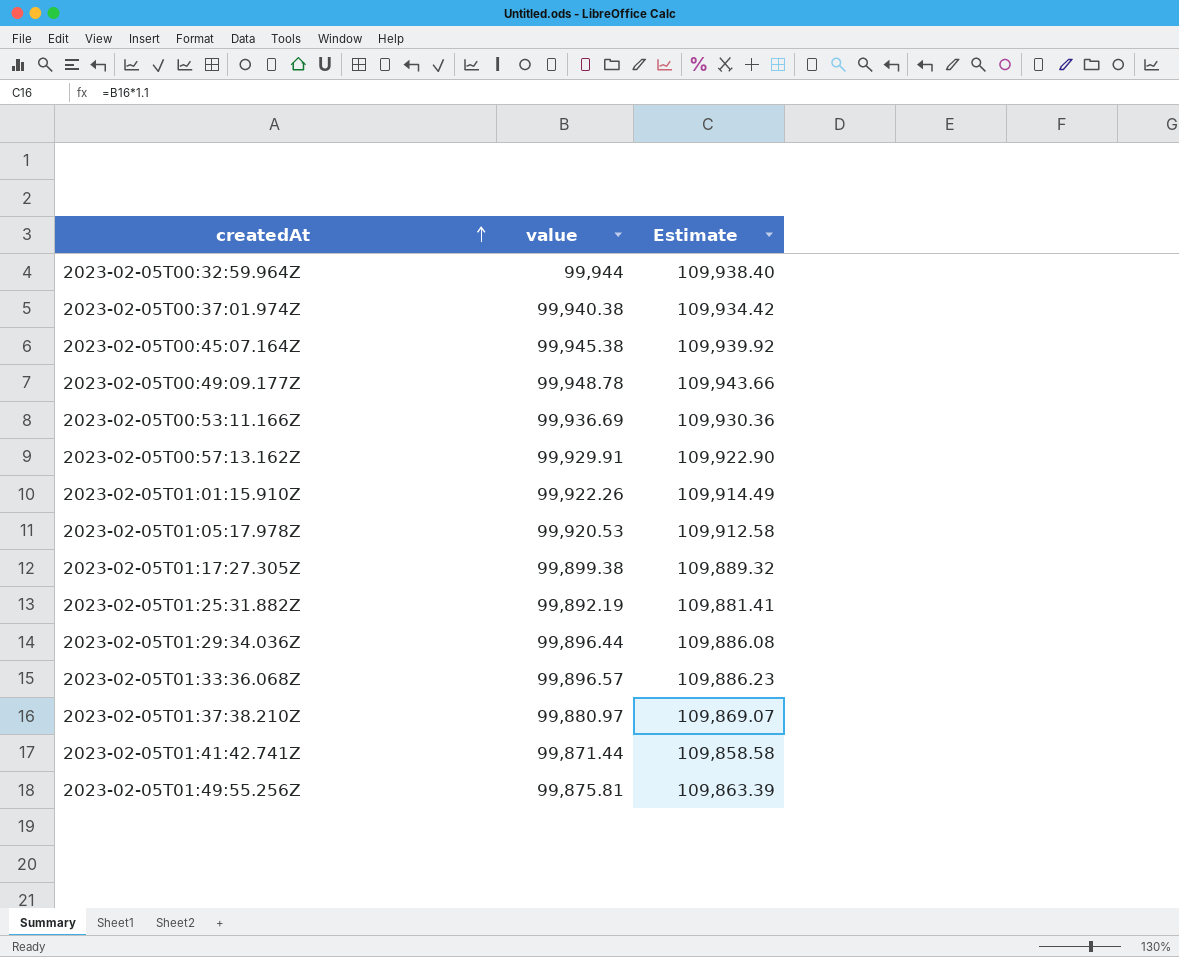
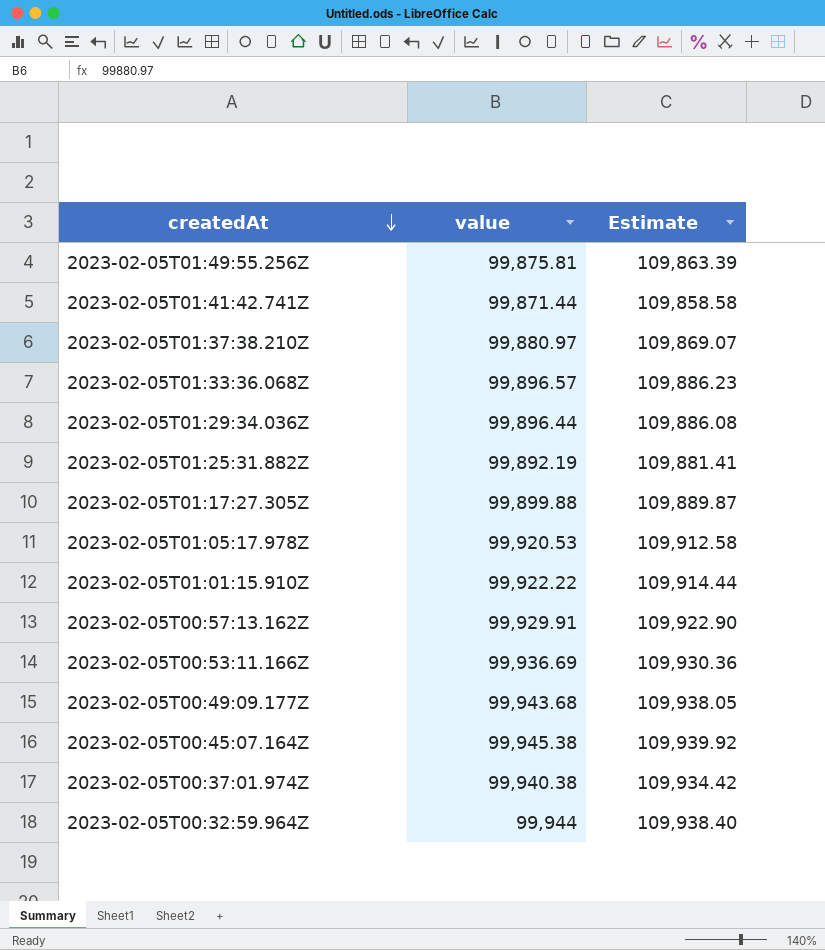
row order: createdAt ascending -> createdAt descending
2023-02-05T01:17:27.305Z | value: 99,899.38 -> 99,899.88
2023-02-05T01:17:27.305Z | Estimate: 109,889.32 -> 109,889.87
2023-02-05T01:01:15.910Z | value: 99,922.26 -> 99,922.22
2023-02-05T01:01:15.910Z | Estimate: 109,914.49 -> 109,914.44
2023-02-05T00:49:09.177Z | value: 99,948.78 -> 99,943.68
2023-02-05T00:49:09.177Z | Estimate: 109,943.66 -> 109,938.05

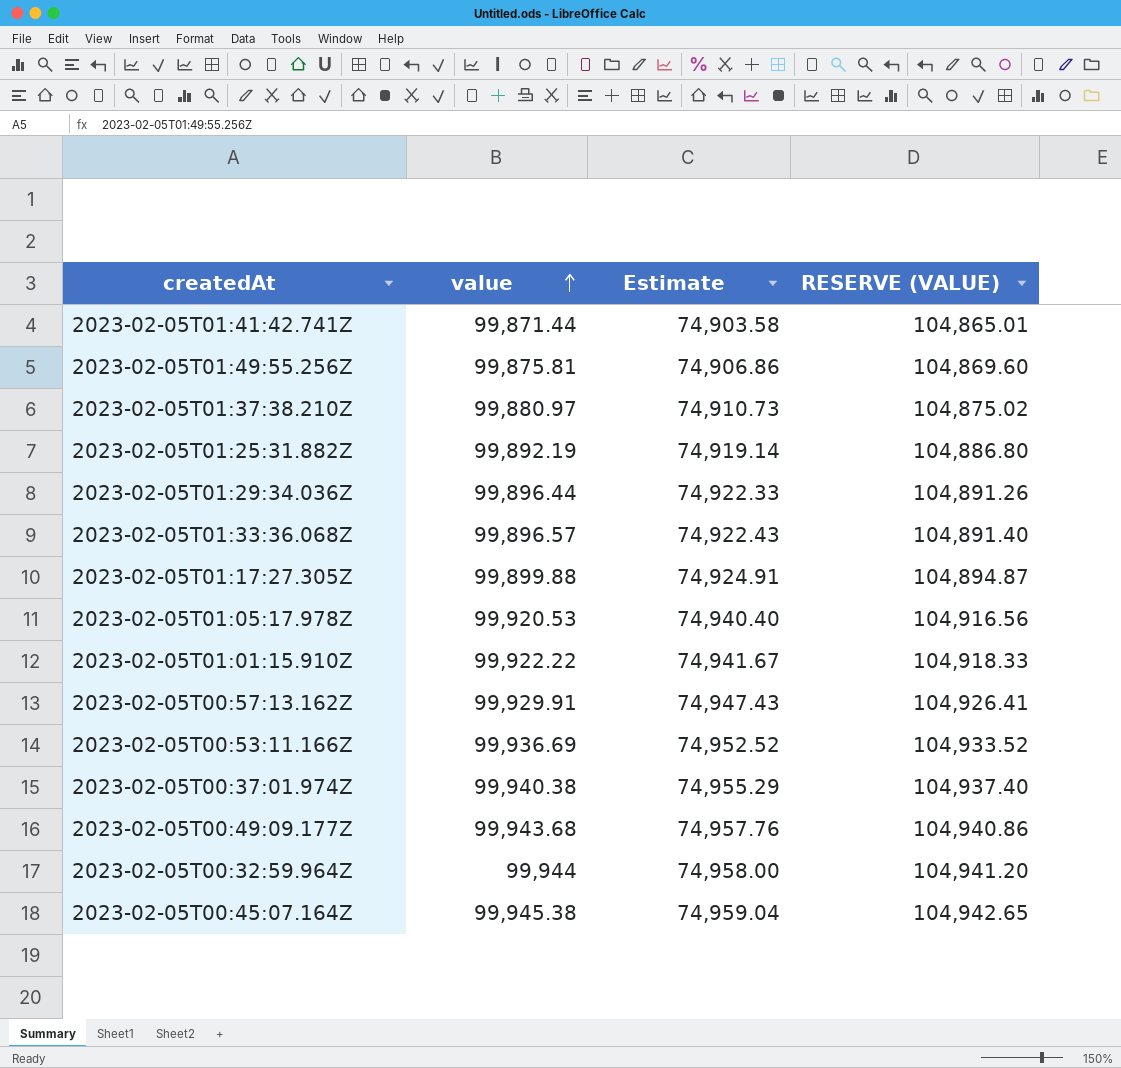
row order: createdAt descending -> value ascending
column Estimate | formula: [value] * 1.1 -> [value] * 0.75
column RESERVE (VALUE) | formula: none -> [value] * 1.05

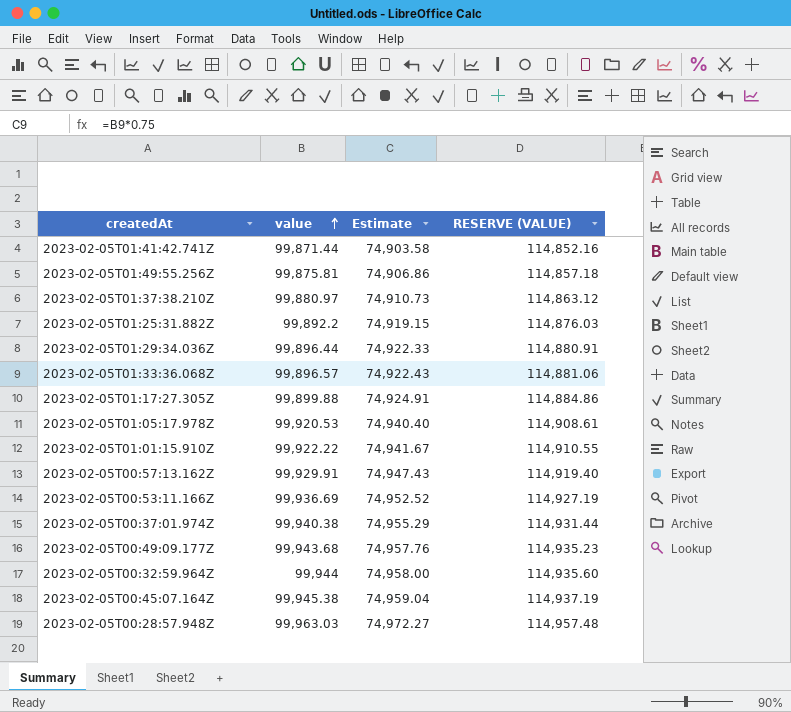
column RESERVE (VALUE) | formula: [value] * 1.05 -> [value] * 1.15
2023-02-05T01:25:31.882Z | value: 99,892.19 -> 99,892.2
2023-02-05T01:25:31.882Z | Estimate: 74,919.14 -> 74,919.15
row 2023-02-05T00:28:57.948Z: none -> 99,963.03 | 74,972.27 | 114,957.48

